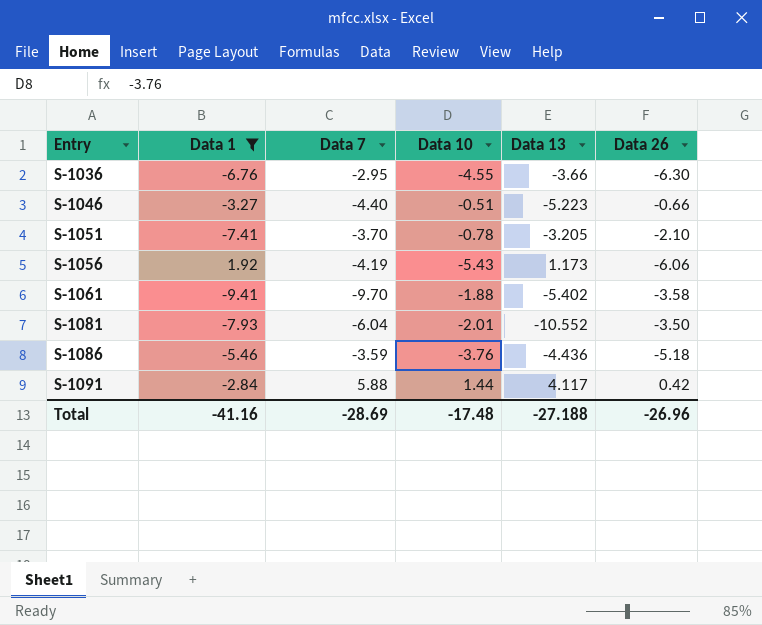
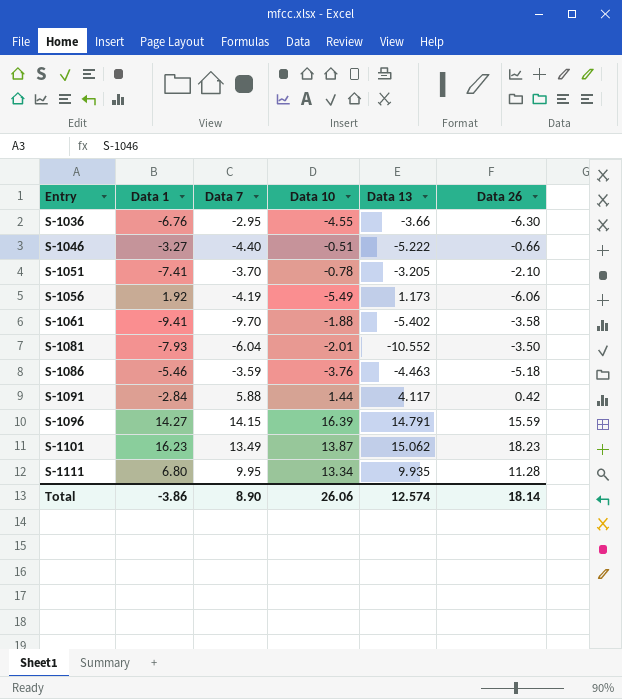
filter: Data 1 <= 1.92 -> none
S-1046 | Data 13: -5.223 -> -5.222
S-1056 | Data 10: -5.43 -> -5.49
S-1086 | Data 13: -4.436 -> -4.463
Total | Data 1: -41.16 -> -3.86
Total | Data 7: -28.69 -> 8.90
Total | Data 10: -17.48 -> 26.06
Total | Data 13: -27.188 -> 12.574
Total | Data 26: -26.96 -> 18.14

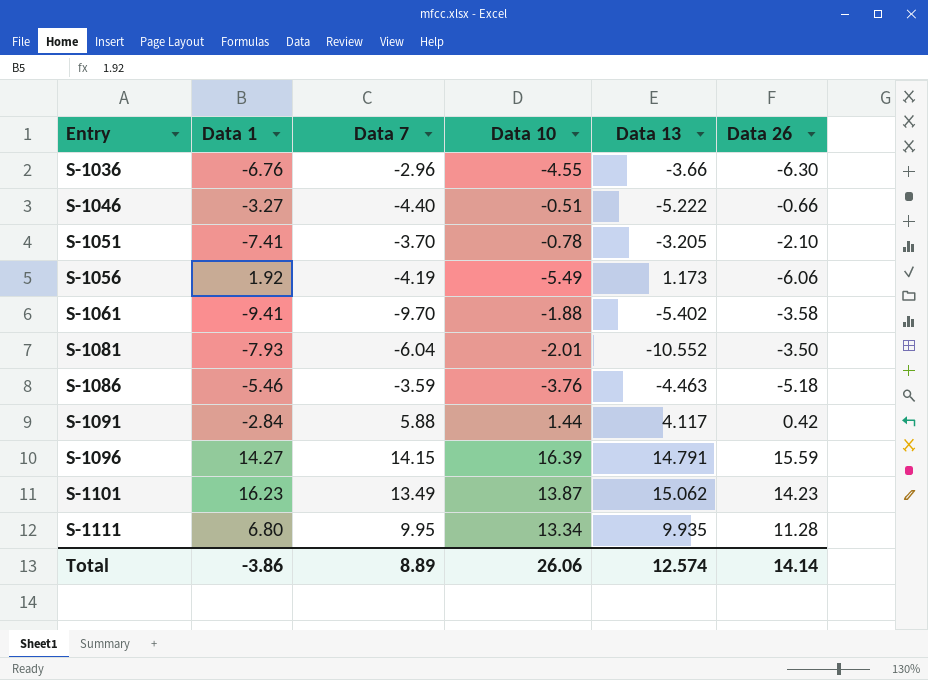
S-1036 | Data 7: -2.95 -> -2.96
S-1101 | Data 26: 18.23 -> 14.23
Total | Data 7: 8.90 -> 8.89
Total | Data 26: 18.14 -> 14.14

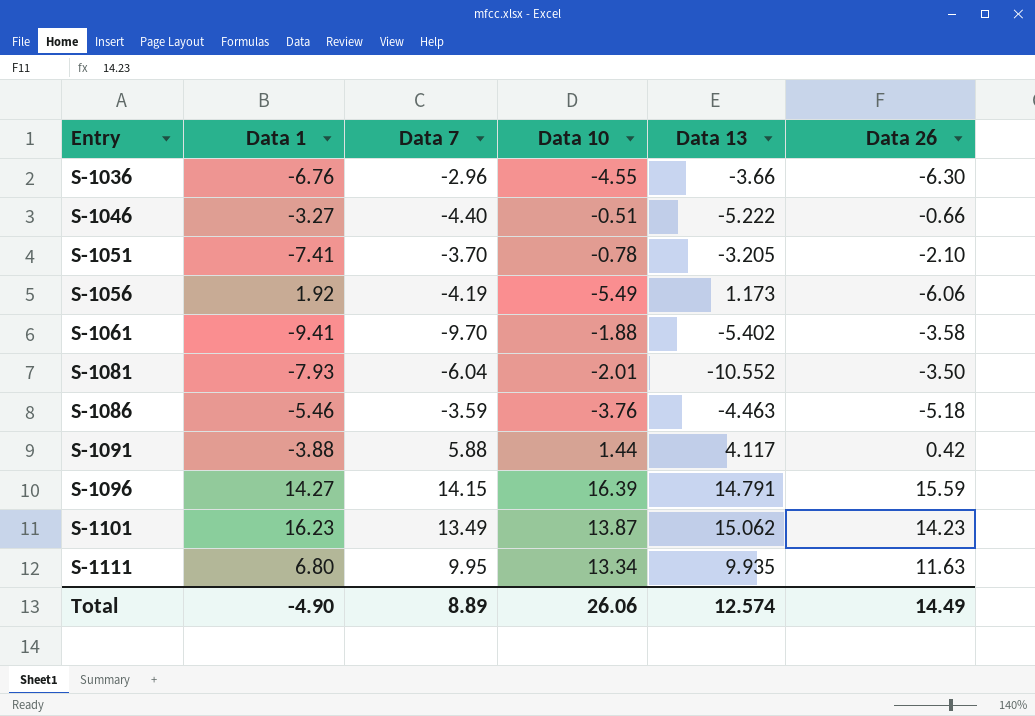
S-1091 | Data 1: -2.84 -> -3.88
S-1111 | Data 26: 11.28 -> 11.63
Total | Data 1: -3.86 -> -4.90
Total | Data 26: 14.14 -> 14.49

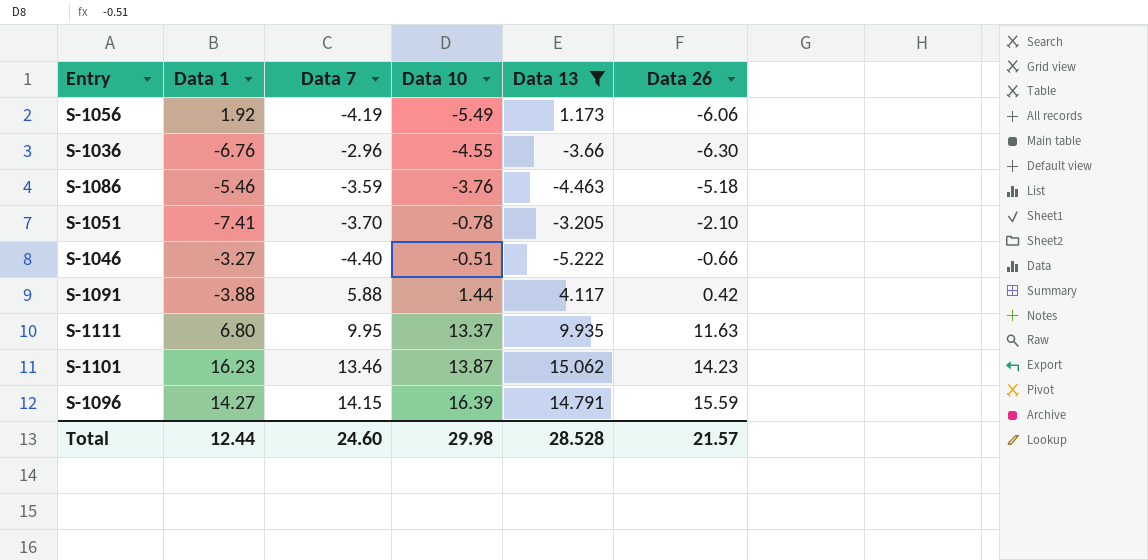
filter: none -> Data 13 >= -5.222
row order: Entry ascending -> Data 10 ascending
S-1111 | Data 10: 13.34 -> 13.37
S-1101 | Data 7: 13.49 -> 13.46
Total | Data 1: -4.90 -> 12.44
Total | Data 7: 8.89 -> 24.60
Total | Data 10: 26.06 -> 29.98
Total | Data 13: 12.574 -> 28.528
Total | Data 26: 14.49 -> 21.57

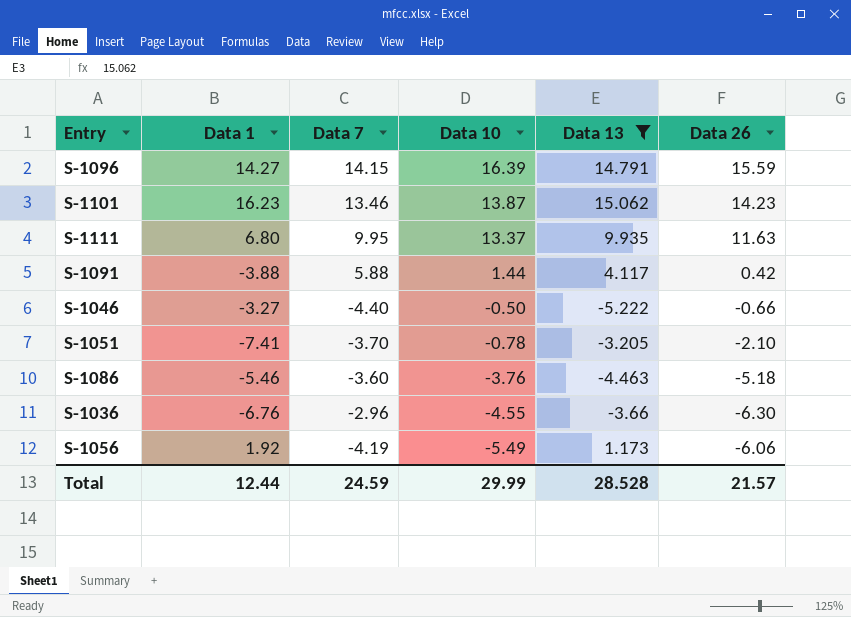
row order: Data 10 ascending -> Data 10 descending
S-1046 | Data 10: -0.51 -> -0.50
S-1086 | Data 7: -3.59 -> -3.60
Total | Data 7: 24.60 -> 24.59
Total | Data 10: 29.98 -> 29.99

